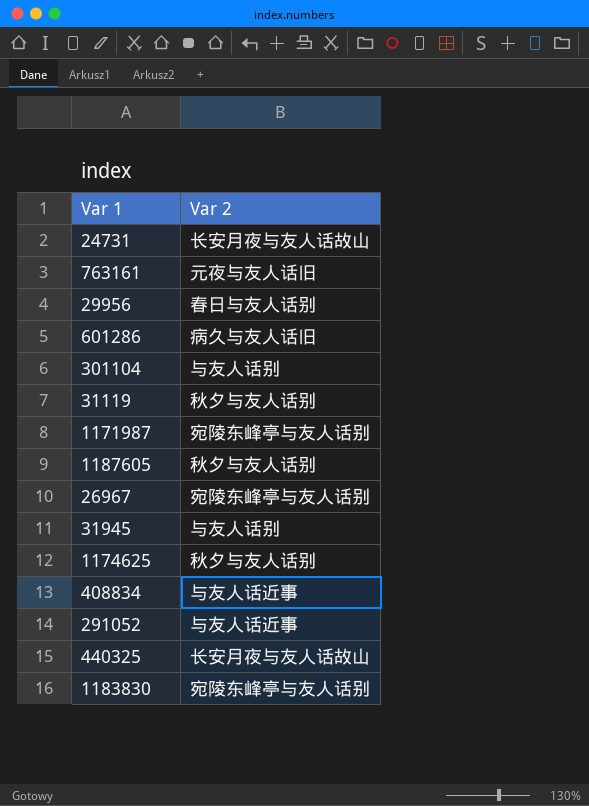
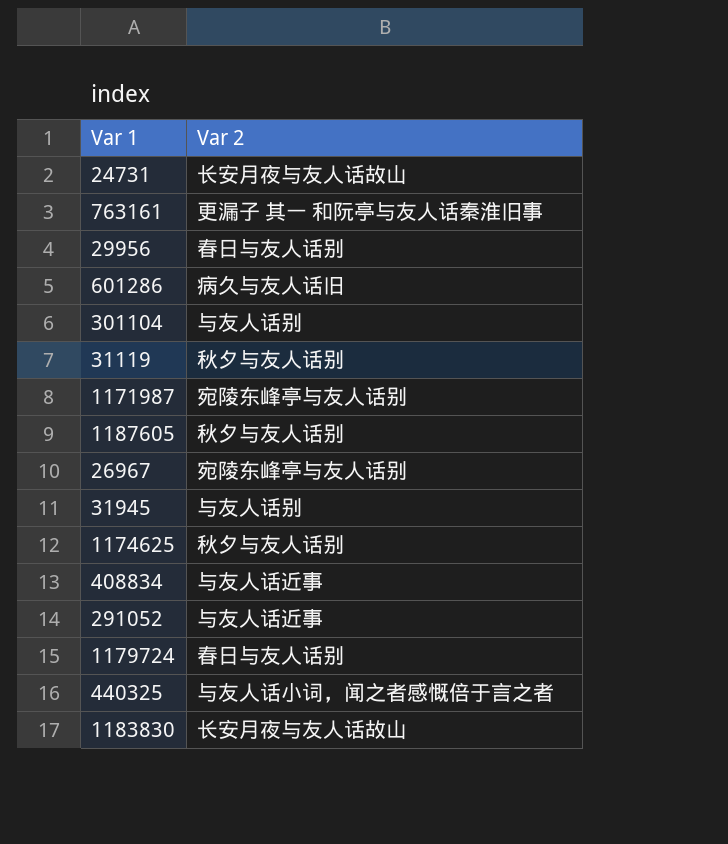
763161 | Var 2: 元夜与友人话旧 -> 更漏子 其一 和阮亭与友人话秦淮旧事
row 1179724: none -> 春日与友人话别
440325 | Var 2: 长安月夜与友人话故山 -> 与友人话小词，闻之者感慨倍于言之者
1183830 | Var 2: 宛陵东峰亭与友人话别 -> 长安月夜与友人话故山

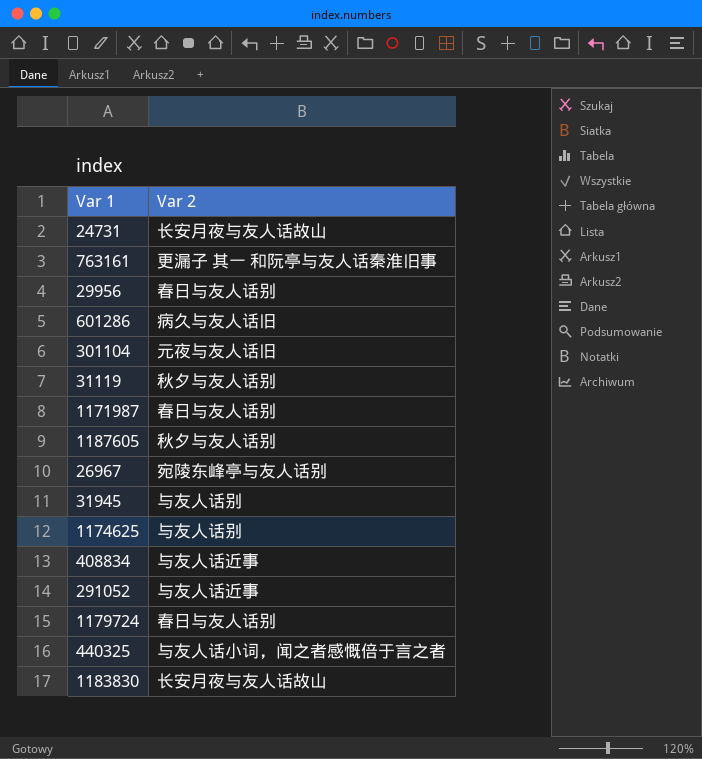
301104 | Var 2: 与友人话别 -> 元夜与友人话旧
1171987 | Var 2: 宛陵东峰亭与友人话别 -> 春日与友人话别
1174625 | Var 2: 秋夕与友人话别 -> 与友人话别

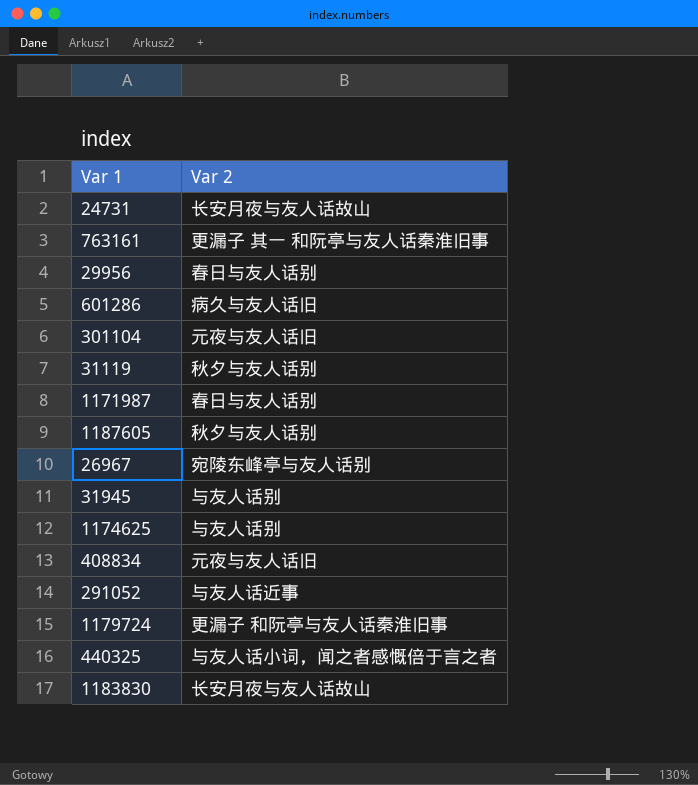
408834 | Var 2: 与友人话近事 -> 元夜与友人话旧
1179724 | Var 2: 春日与友人话别 -> 更漏子 和阮亭与友人话秦淮旧事

